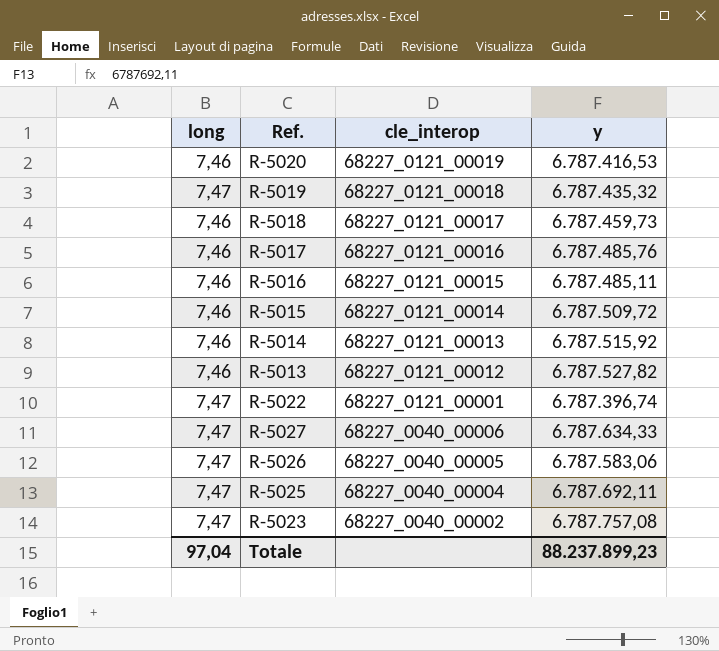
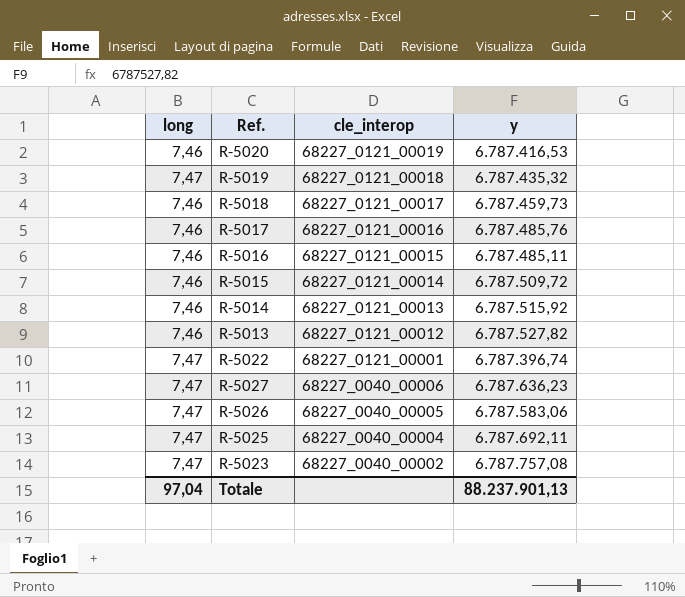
R-5027 | y: 6.787.634,33 -> 6.787.636,23
Totale | y: 88.237.899,23 -> 88.237.901,13

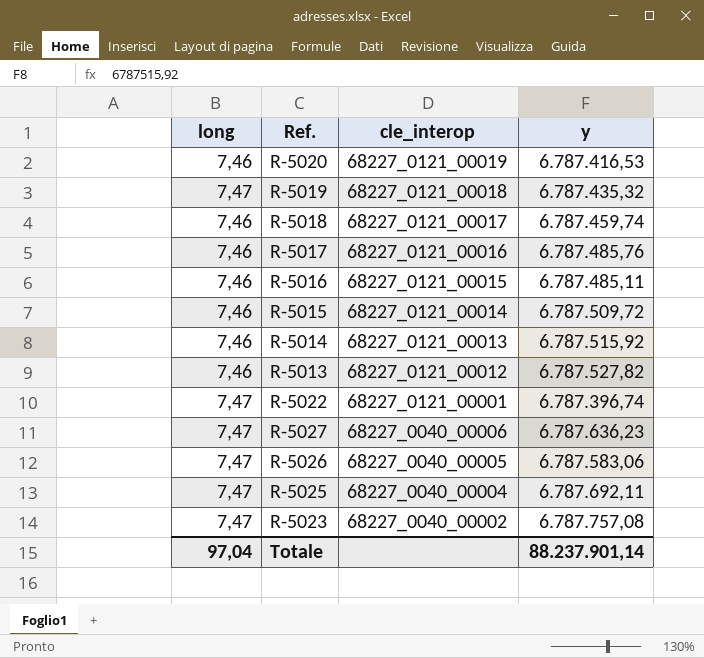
R-5018 | y: 6.787.459,73 -> 6.787.459,74
Totale | y: 88.237.901,13 -> 88.237.901,14

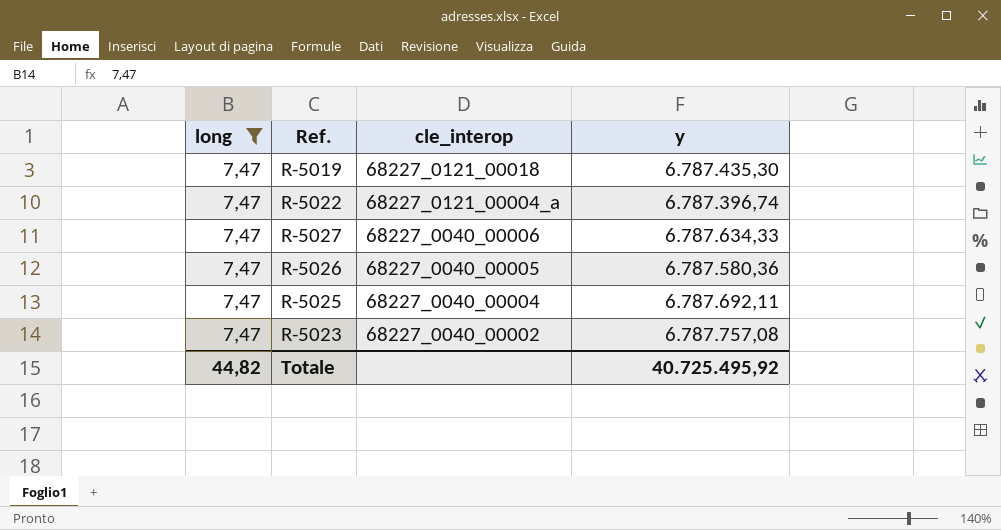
filter: none -> long = 7,47
R-5019 | y: 6.787.435,32 -> 6.787.435,30
R-5022 | cle_interop: 68227_0121_00001 -> 68227_0121_00004_a
R-5027 | y: 6.787.636,23 -> 6.787.634,33
R-5026 | y: 6.787.583,06 -> 6.787.580,36
Totale | long: 97,04 -> 44,82
Totale | y: 88.237.901,14 -> 40.725.495,92

